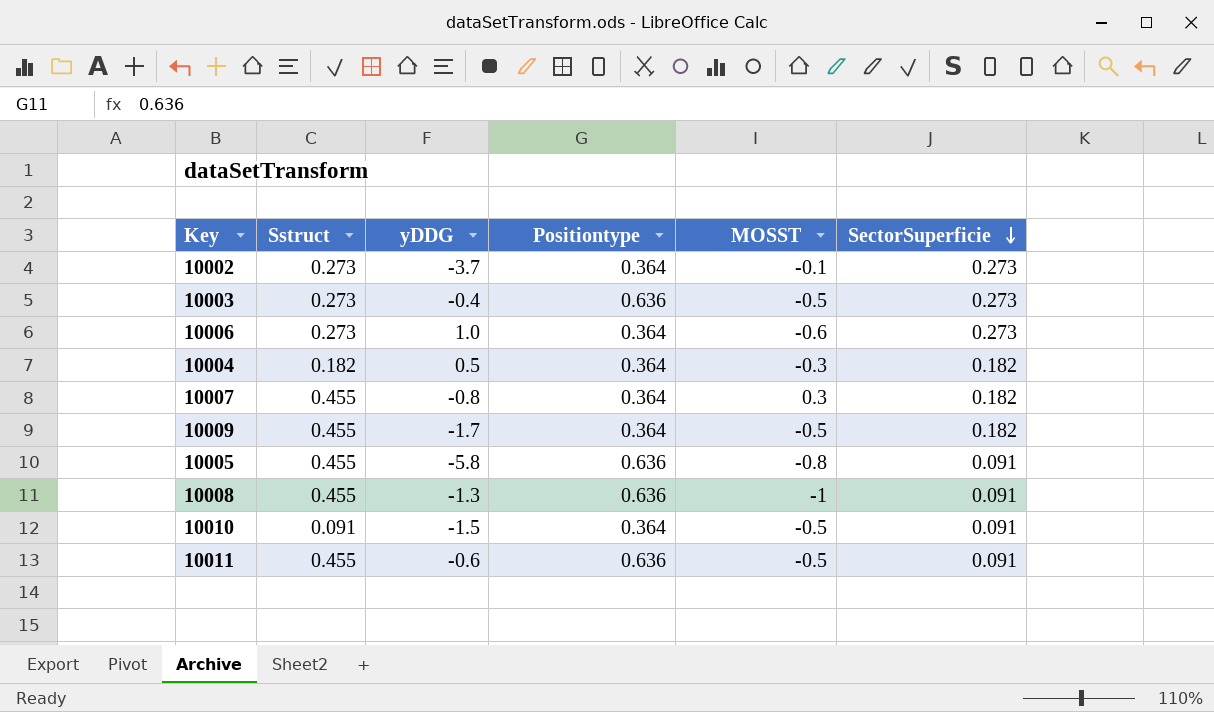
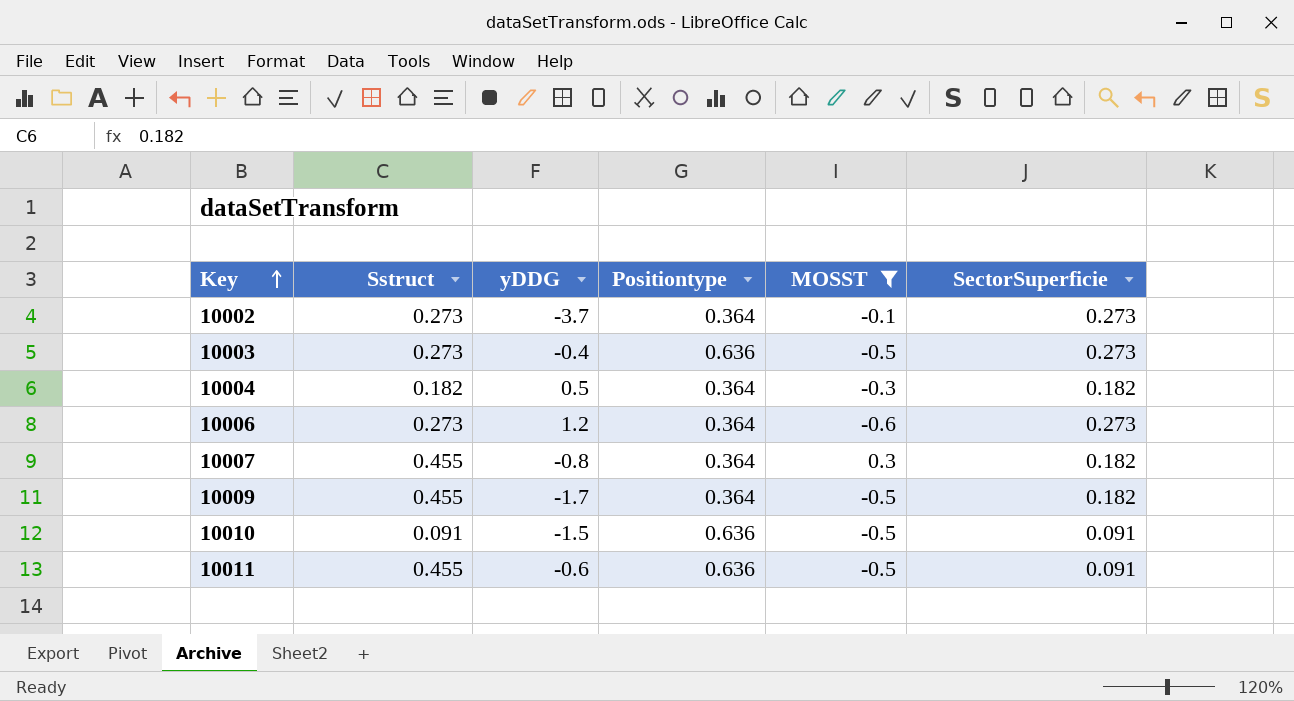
filter: none -> MOSST >= -0.6
row order: SectorSuperficie descending -> Key ascending
10006 | yDDG: 1.0 -> 1.2
10010 | Positiontype: 0.364 -> 0.636

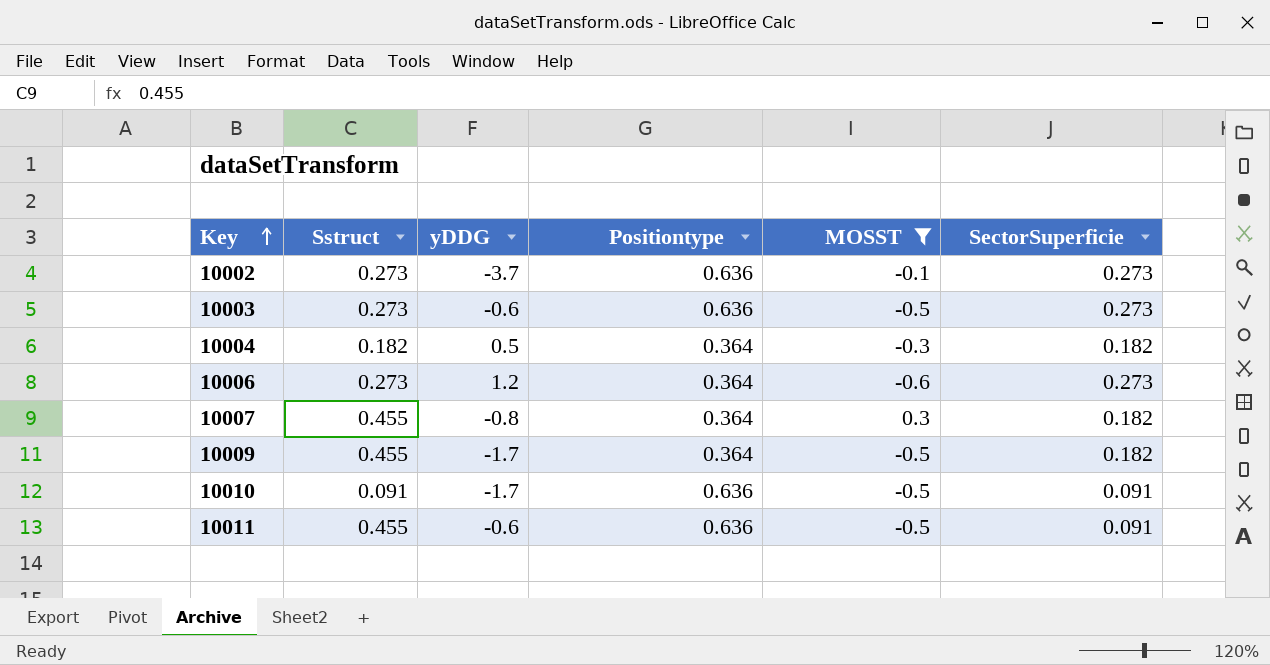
10002 | Positiontype: 0.364 -> 0.636
10003 | yDDG: -0.4 -> -0.6
10010 | yDDG: -1.5 -> -1.7

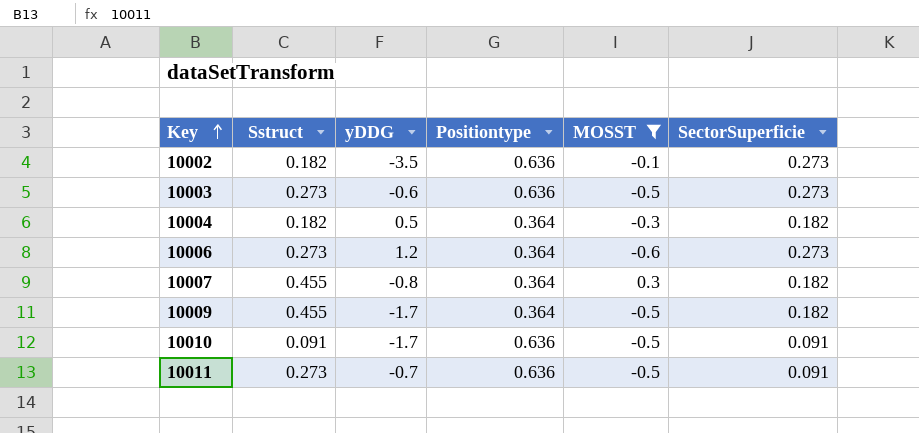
10002 | Sstruct: 0.273 -> 0.182
10002 | yDDG: -3.7 -> -3.5
10011 | Sstruct: 0.455 -> 0.273
10011 | yDDG: -0.6 -> -0.7

